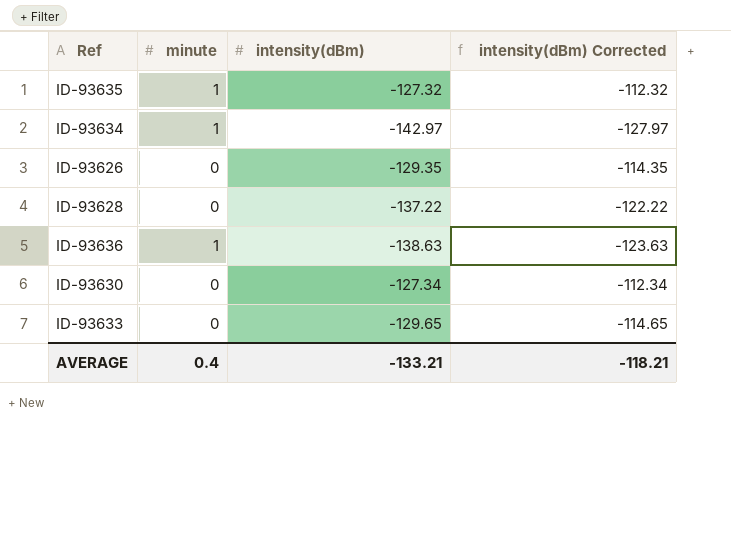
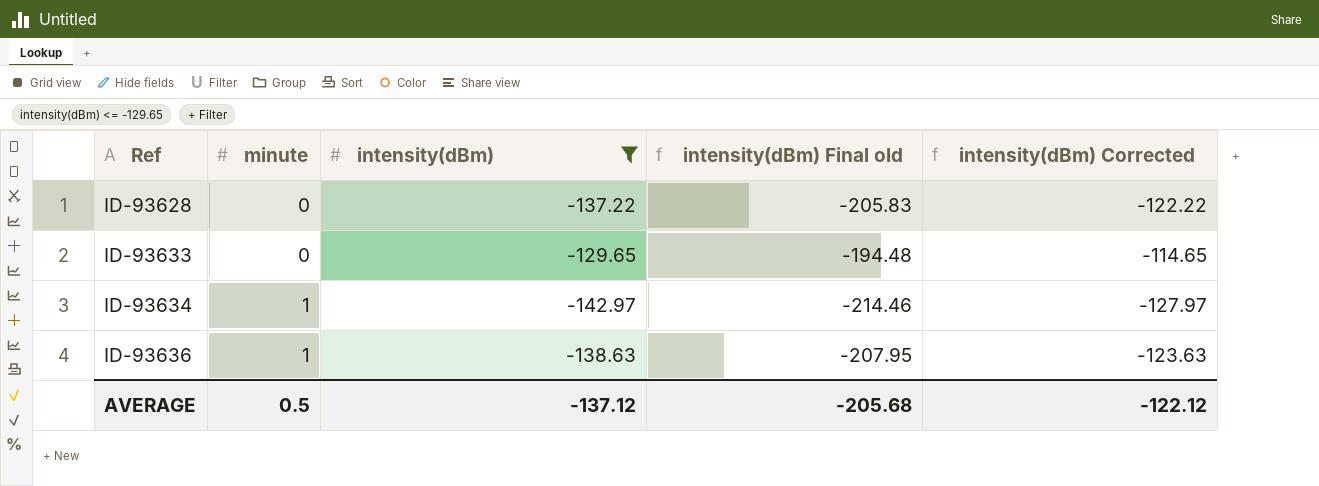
filter: none -> intensity(dBm) <= -129.65
row order: none -> Ref ascending
column intensity(dBm) Final old | formula: none -> [intensity(dBm)] * 1.5
AVERAGE | minute: 0.4 -> 0.5
AVERAGE | intensity(dBm): -133.21 -> -137.12
AVERAGE | intensity(dBm) Corrected: -118.21 -> -122.12

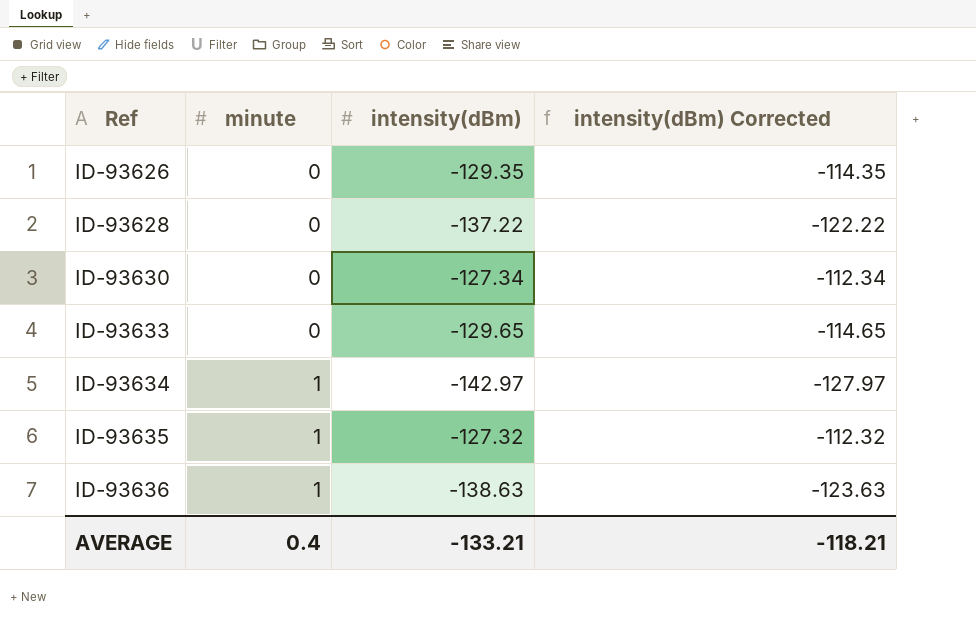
filter: intensity(dBm) <= -129.65 -> none
column intensity(dBm) Final old | formula: [intensity(dBm)] * 1.5 -> none
AVERAGE | minute: 0.5 -> 0.4
AVERAGE | intensity(dBm): -137.12 -> -133.21
AVERAGE | intensity(dBm) Corrected: -122.12 -> -118.21

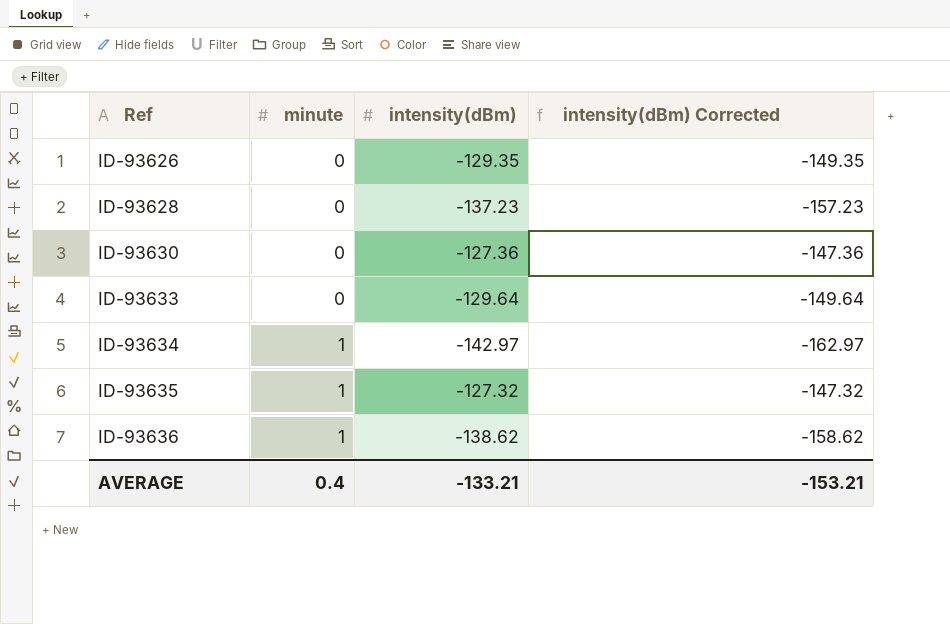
column intensity(dBm) Corrected | formula: [intensity(dBm)] + 15 -> [intensity(dBm)] - 20
ID-93628 | intensity(dBm): -137.22 -> -137.23
ID-93630 | intensity(dBm): -127.34 -> -127.36
ID-93633 | intensity(dBm): -129.65 -> -129.64
ID-93636 | intensity(dBm): -138.63 -> -138.62
AVERAGE | intensity(dBm) Corrected: -118.21 -> -153.21

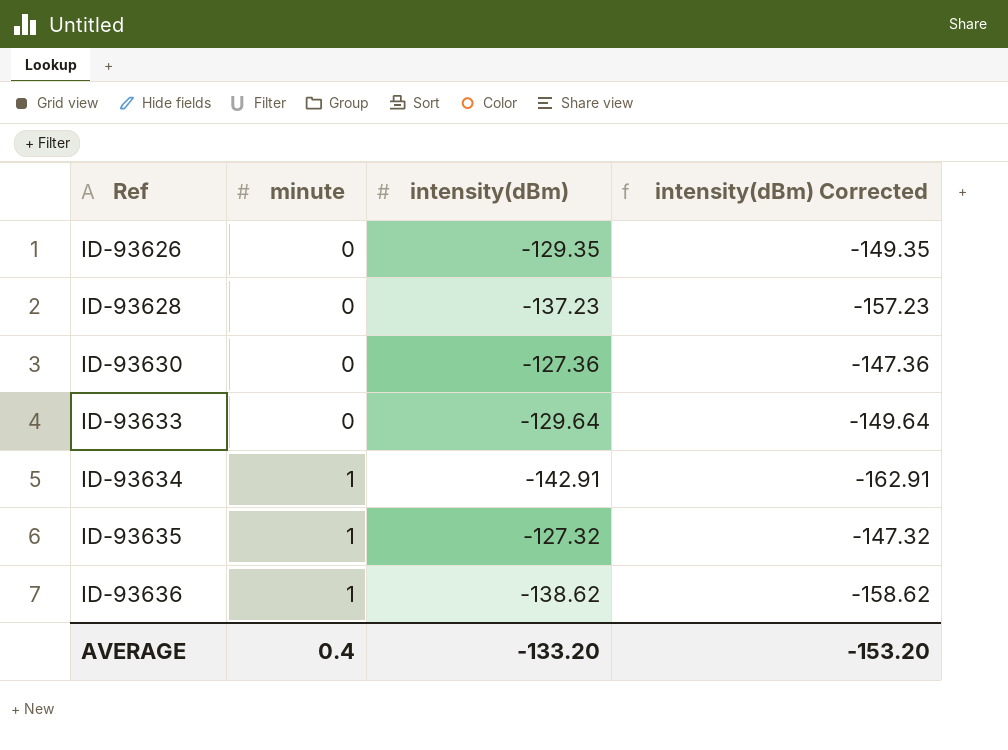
ID-93634 | intensity(dBm): -142.97 -> -142.91
ID-93634 | intensity(dBm) Corrected: -162.97 -> -162.91
AVERAGE | intensity(dBm): -133.21 -> -133.20
AVERAGE | intensity(dBm) Corrected: -153.21 -> -153.20

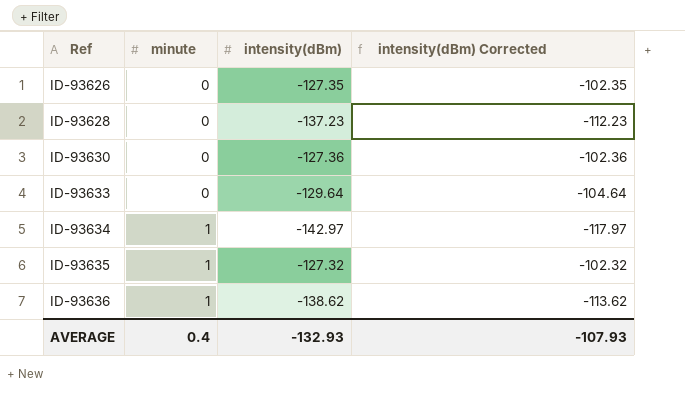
column intensity(dBm) Corrected | formula: [intensity(dBm)] - 20 -> [intensity(dBm)] + 25
ID-93626 | intensity(dBm): -129.35 -> -127.35
ID-93634 | intensity(dBm): -142.91 -> -142.97
AVERAGE | intensity(dBm): -133.20 -> -132.93
AVERAGE | intensity(dBm) Corrected: -153.20 -> -107.93

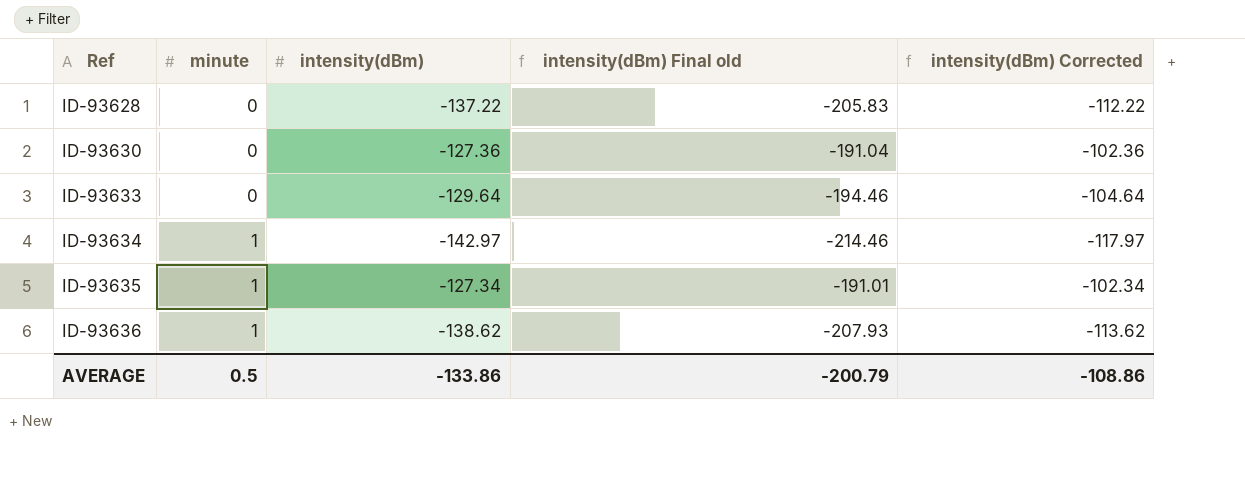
column intensity(dBm) Final old | formula: none -> [intensity(dBm)] * 1.5
row ID-93626: 0 | -127.35 | -102.35 -> none
ID-93628 | intensity(dBm): -137.23 -> -137.22
ID-93628 | intensity(dBm) Corrected: -112.23 -> -112.22
ID-93635 | intensity(dBm): -127.32 -> -127.34
ID-93635 | intensity(dBm) Corrected: -102.32 -> -102.34
AVERAGE | minute: 0.4 -> 0.5
AVERAGE | intensity(dBm): -132.93 -> -133.86
AVERAGE | intensity(dBm) Corrected: -107.93 -> -108.86

